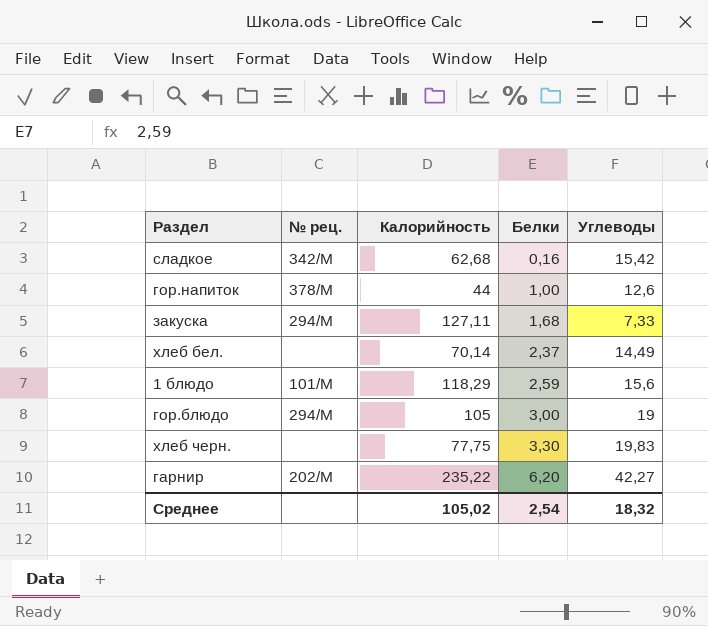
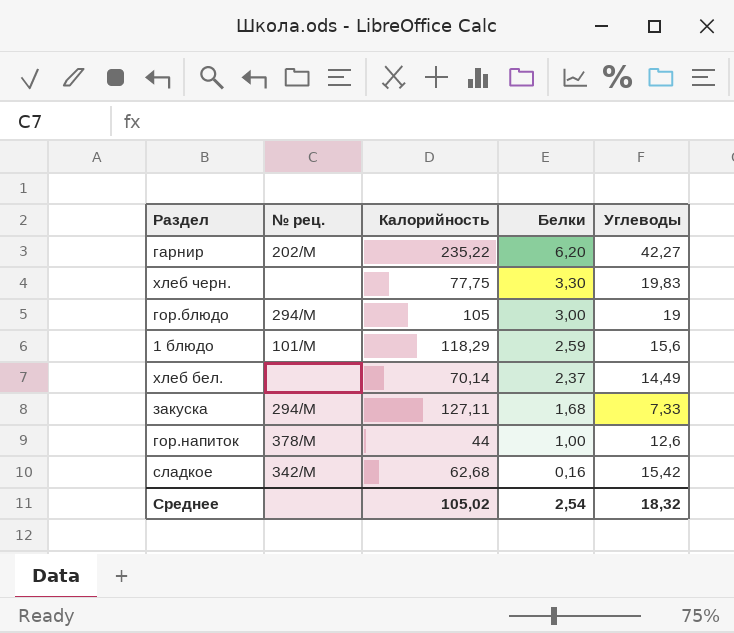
row order: Белки ascending -> Белки descending

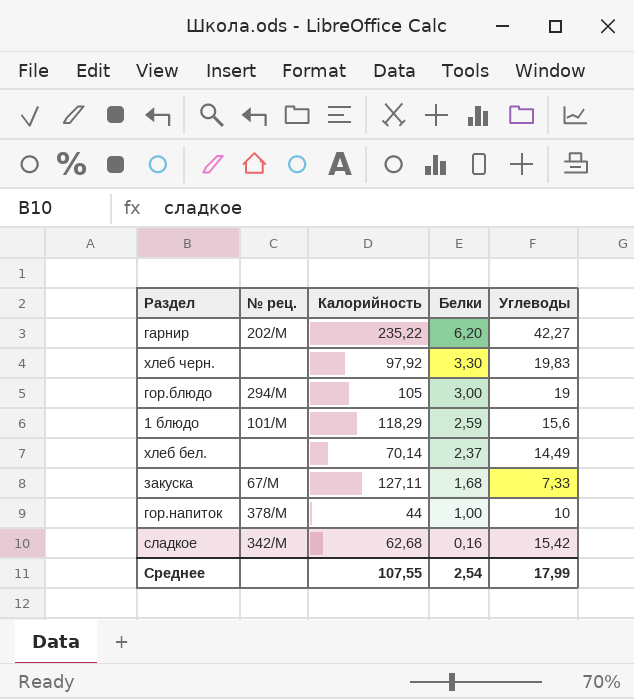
хлеб черн. | Калорийность: 77,75 -> 97,92
закуска | № рец.: 294/М -> 67/М
гор.напиток | Углеводы: 12,6 -> 10
Среднее | Калорийность: 105,02 -> 107,55
Среднее | Углеводы: 18,32 -> 17,99

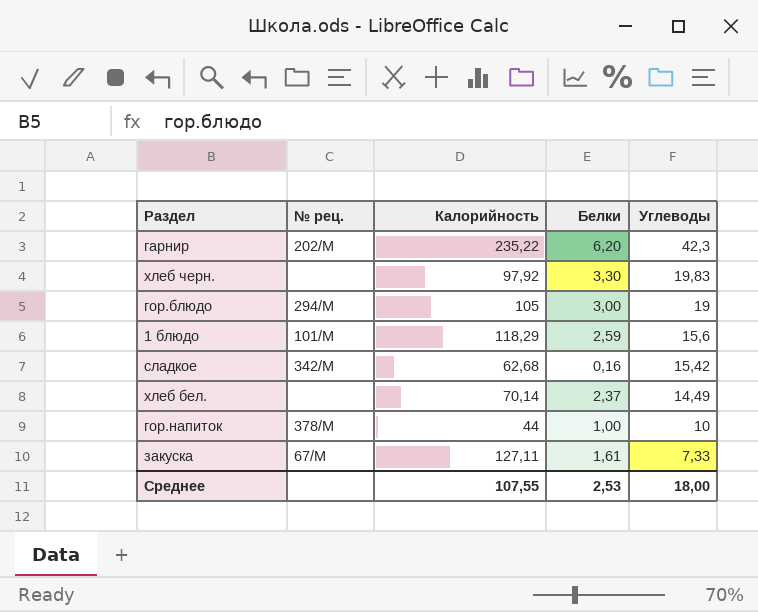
row order: Белки descending -> Углеводы descending
гарнир | Углеводы: 42,27 -> 42,3
закуска | Белки: 1,68 -> 1,61
Среднее | Белки: 2,54 -> 2,53
Среднее | Углеводы: 17,99 -> 18,00

